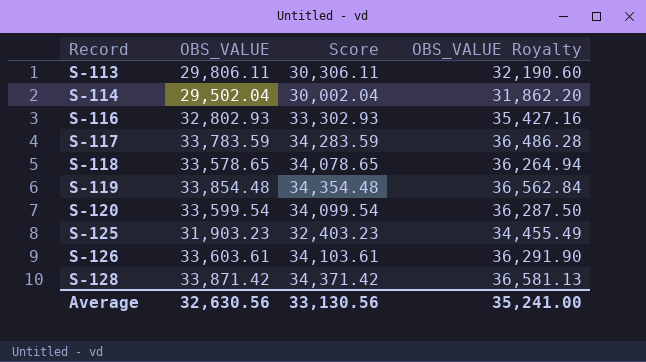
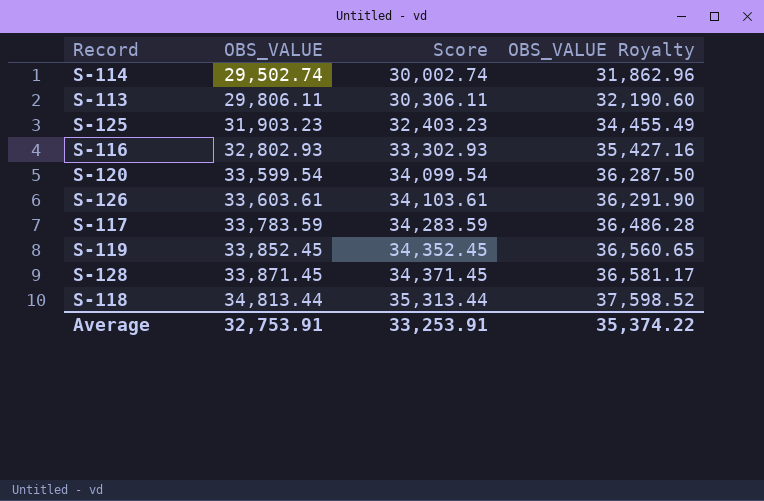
row order: Record ascending -> OBS_VALUE ascending
S-114 | OBS_VALUE: 29,502.04 -> 29,502.74
S-114 | Score: 30,002.04 -> 30,002.74
S-114 | OBS_VALUE Royalty: 31,862.20 -> 31,862.96
S-119 | OBS_VALUE: 33,854.48 -> 33,852.45
S-119 | Score: 34,354.48 -> 34,352.45
S-119 | OBS_VALUE Royalty: 36,562.84 -> 36,560.65
S-128 | OBS_VALUE: 33,871.42 -> 33,871.45
S-128 | Score: 34,371.42 -> 34,371.45
S-128 | OBS_VALUE Royalty: 36,581.13 -> 36,581.17
S-118 | OBS_VALUE: 33,578.65 -> 34,813.44
S-118 | Score: 34,078.65 -> 35,313.44
S-118 | OBS_VALUE Royalty: 36,264.94 -> 37,598.52
Average | OBS_VALUE: 32,630.56 -> 32,753.91
Average | Score: 33,130.56 -> 33,253.91
Average | OBS_VALUE Royalty: 35,241.00 -> 35,374.22

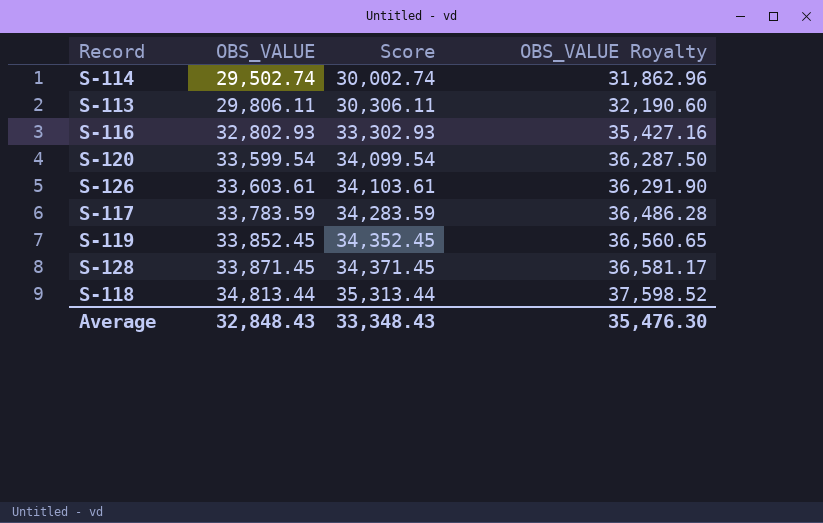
row S-125: 31,903.23 | 32,403.23 | 34,455.49 -> none
Average | OBS_VALUE: 32,753.91 -> 32,848.43
Average | Score: 33,253.91 -> 33,348.43
Average | OBS_VALUE Royalty: 35,374.22 -> 35,476.30

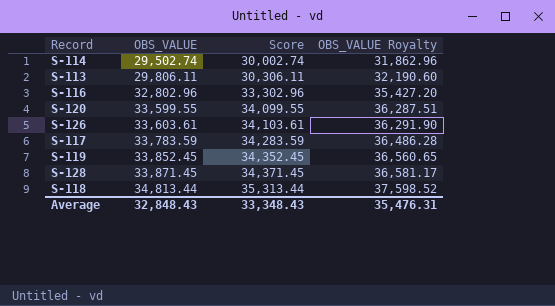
S-116 | OBS_VALUE: 32,802.93 -> 32,802.96
S-116 | Score: 33,302.93 -> 33,302.96
S-116 | OBS_VALUE Royalty: 35,427.16 -> 35,427.20
S-120 | OBS_VALUE: 33,599.54 -> 33,599.55
S-120 | Score: 34,099.54 -> 34,099.55
S-120 | OBS_VALUE Royalty: 36,287.50 -> 36,287.51
Average | OBS_VALUE Royalty: 35,476.30 -> 35,476.31

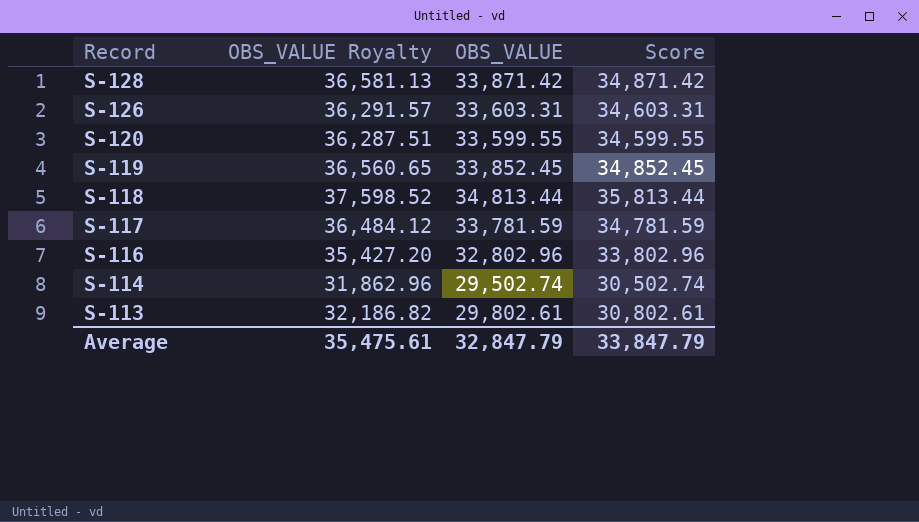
row order: OBS_VALUE ascending -> Record descending
column OBS_VALUE Royalty | position: 4 -> 2
column Score | formula: [OBS_VALUE] + 500 -> [OBS_VALUE] + 1000
S-128 | OBS_VALUE Royalty: 36,581.17 -> 36,581.13
S-128 | OBS_VALUE: 33,871.45 -> 33,871.42
S-126 | OBS_VALUE Royalty: 36,291.90 -> 36,291.57
S-126 | OBS_VALUE: 33,603.61 -> 33,603.31
S-117 | OBS_VALUE Royalty: 36,486.28 -> 36,484.12
S-117 | OBS_VALUE: 33,783.59 -> 33,781.59
S-113 | OBS_VALUE Royalty: 32,190.60 -> 32,186.82
S-113 | OBS_VALUE: 29,806.11 -> 29,802.61
Average | OBS_VALUE Royalty: 35,476.31 -> 35,475.61
Average | OBS_VALUE: 32,848.43 -> 32,847.79
Average | Score: 33,348.43 -> 33,847.79

